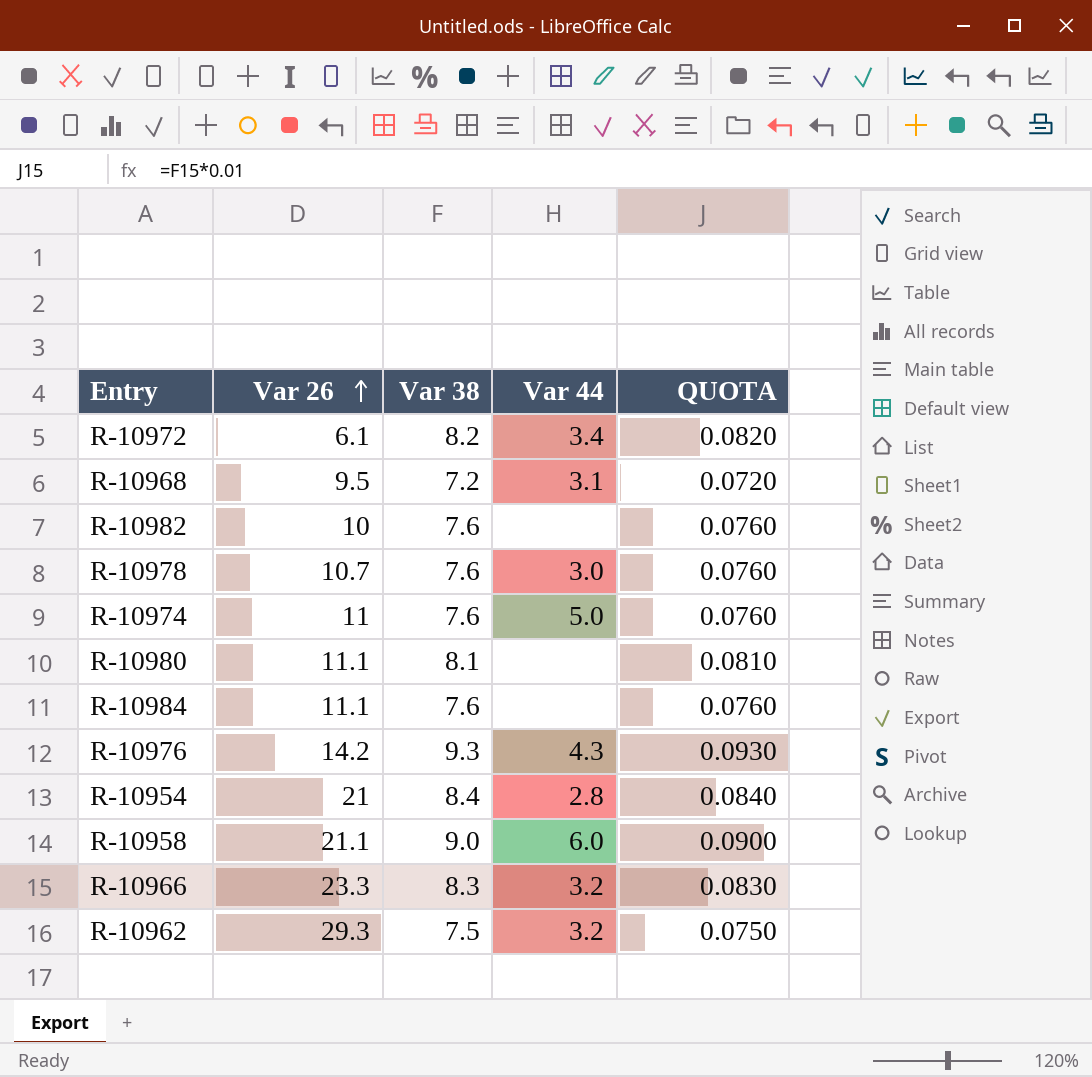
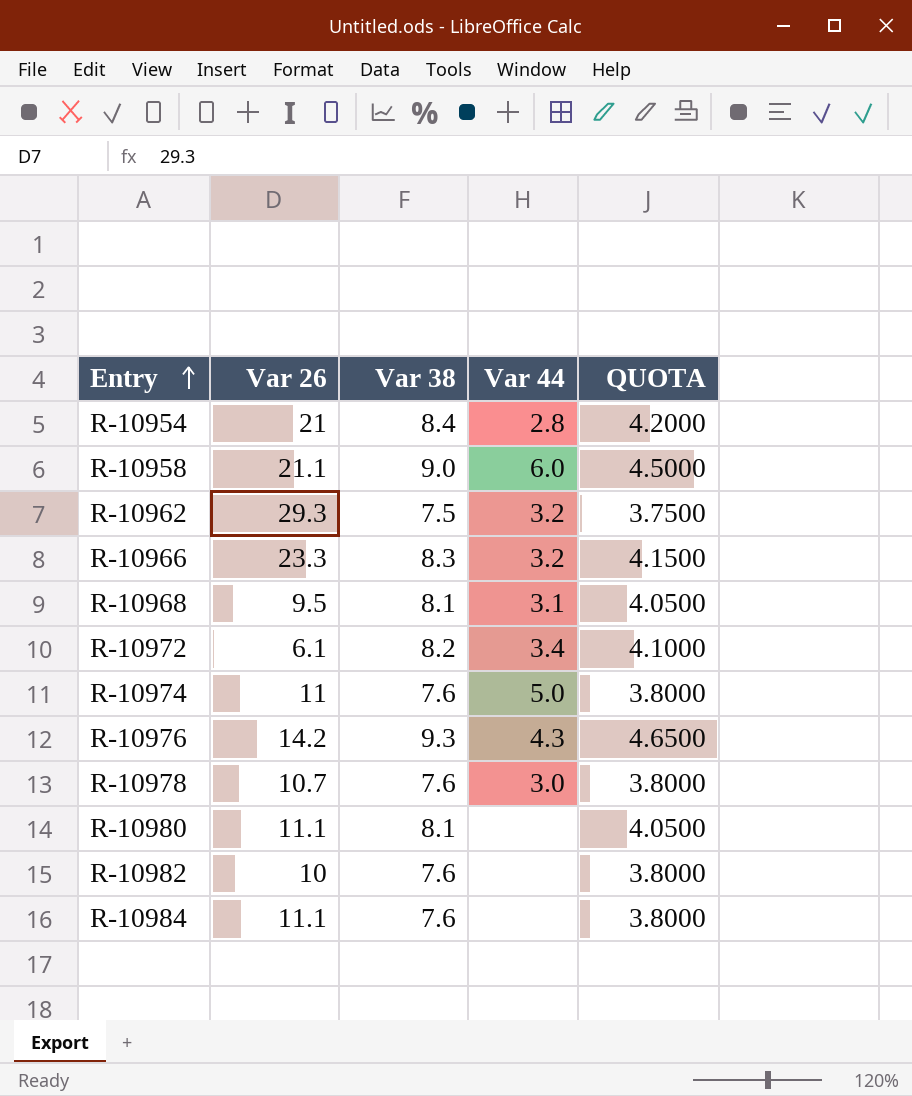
row order: Var 26 ascending -> Entry ascending
column QUOTA | formula: [Var 38] * 0.01 -> [Var 38] * 0.5
R-10968 | Var 38: 7.2 -> 8.1

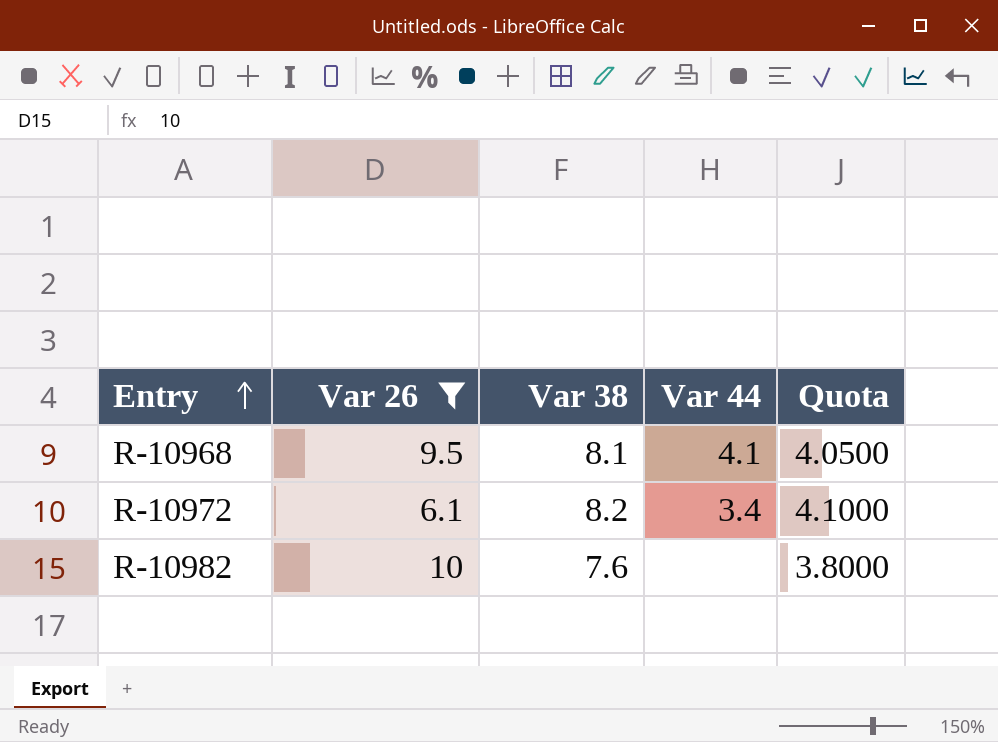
filter: none -> Var 26 <= 10
column name: QUOTA -> Quota
R-10968 | Var 44: 3.1 -> 4.1

